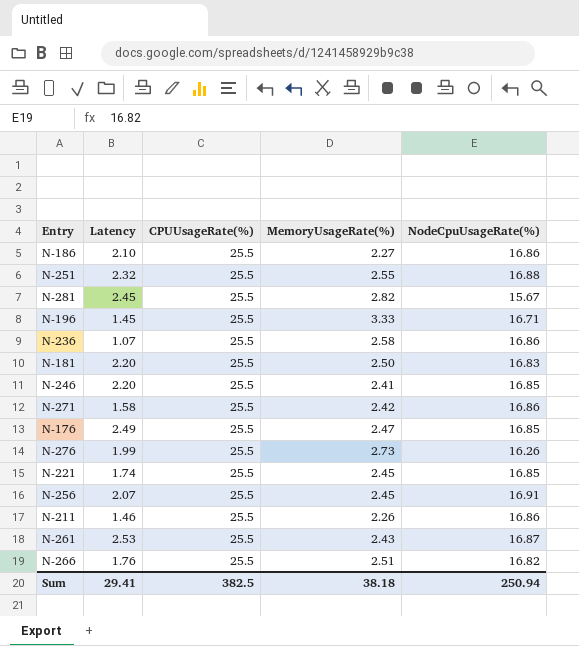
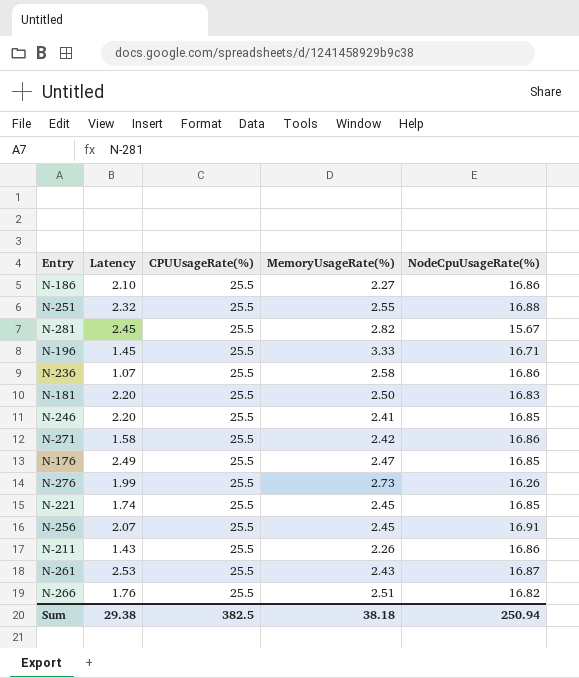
N-211 | Latency: 1.46 -> 1.43
Sum | Latency: 29.41 -> 29.38

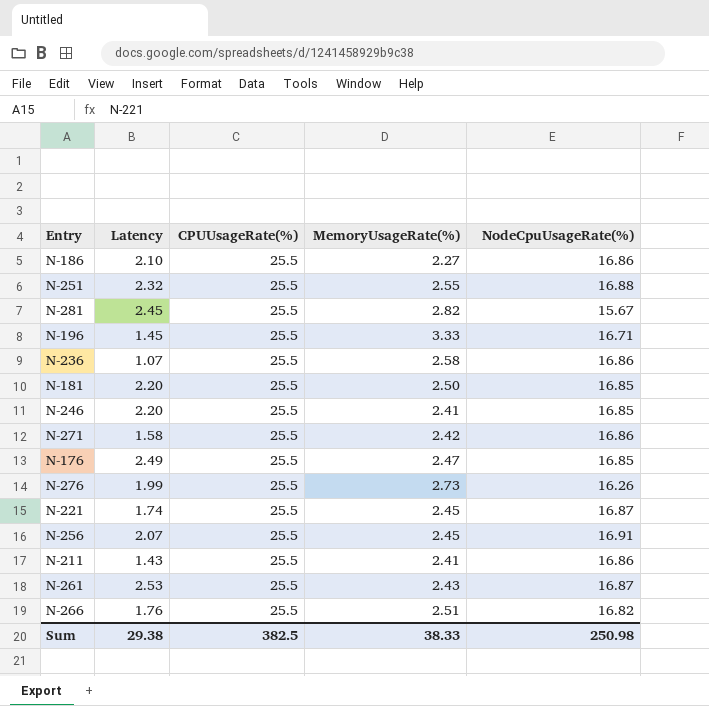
N-181 | NodeCpuUsageRate(%): 16.83 -> 16.85
N-221 | NodeCpuUsageRate(%): 16.85 -> 16.87
N-211 | MemoryUsageRate(%): 2.26 -> 2.41
Sum | MemoryUsageRate(%): 38.18 -> 38.33
Sum | NodeCpuUsageRate(%): 250.94 -> 250.98

